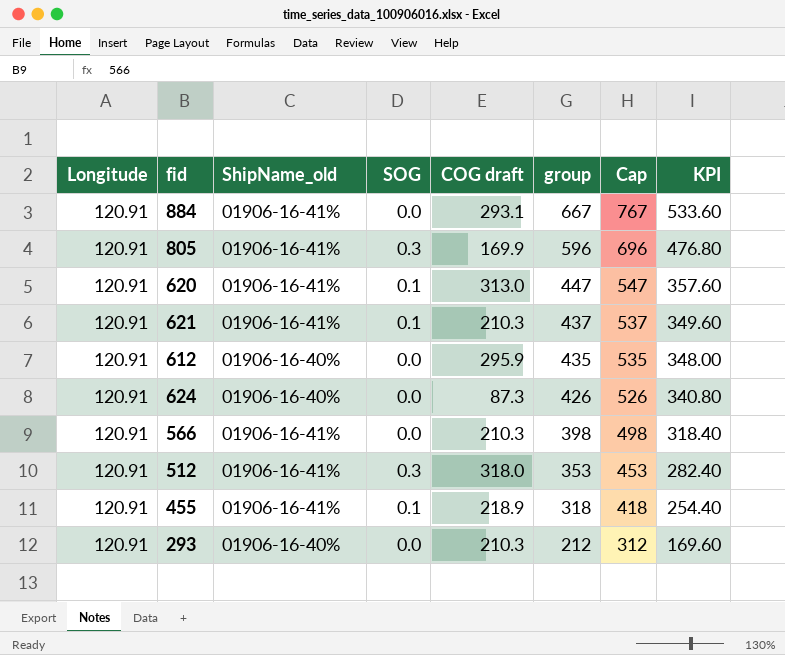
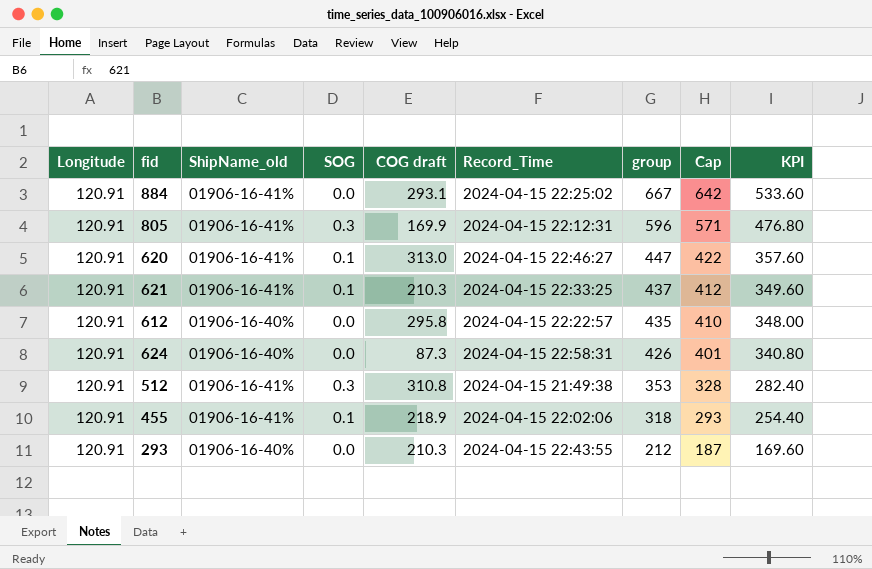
column Record_Time | position: none -> 6
column Cap | formula: [group] + 100 -> [group] - 25
row 566: 120.91 | 01906-16-41% | 0.0 | 210.3 | 398 | 498 | 318.40 -> none
612 | COG draft: 295.9 -> 295.8
512 | COG draft: 318.0 -> 310.8

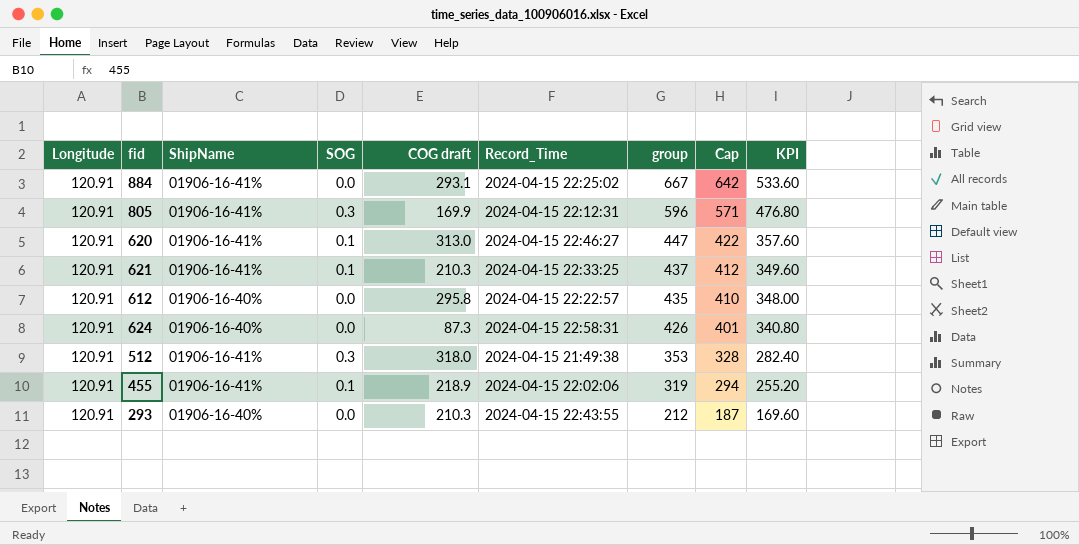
column name: ShipName_old -> ShipName
512 | COG draft: 310.8 -> 318.0
455 | group: 318 -> 319
455 | Cap: 293 -> 294
455 | KPI: 254.40 -> 255.20

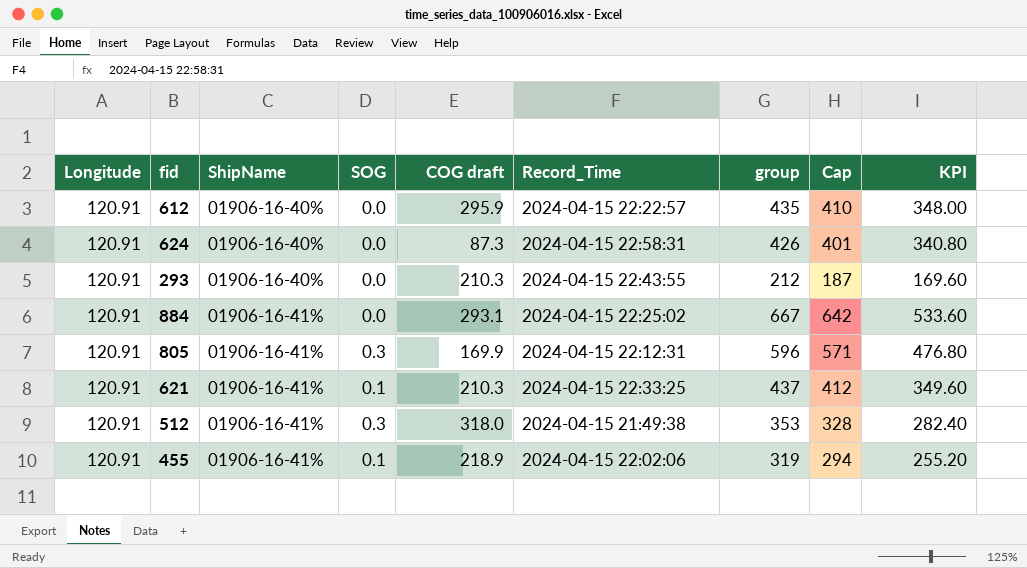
row order: group descending -> ShipName ascending
row 620: 120.91 | 01906-16-41% | 0.1 | 313.0 | 2024-04-15 22:46:27 | 447 | 422 | 357.60 -> none
612 | COG draft: 295.8 -> 295.9

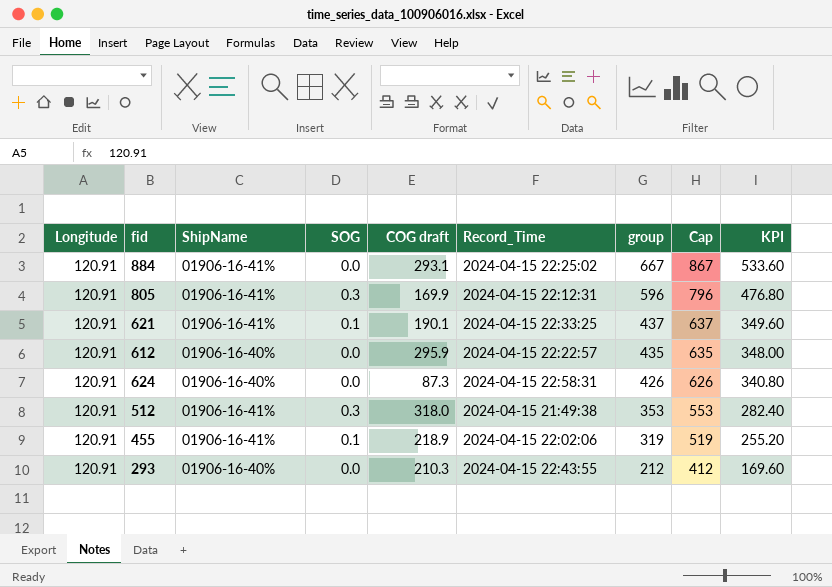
row order: ShipName ascending -> group descending
column Cap | formula: [group] - 25 -> [group] + 200
621 | COG draft: 210.3 -> 190.1

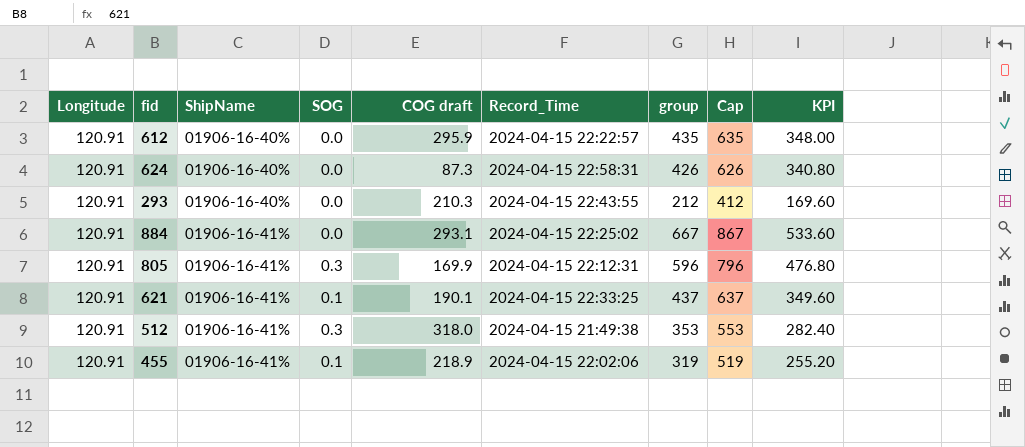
row order: group descending -> ShipName ascending

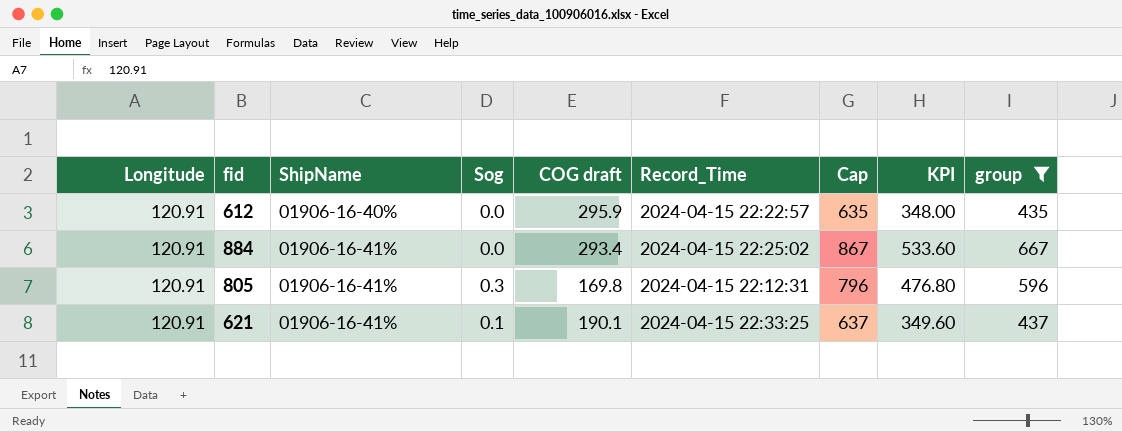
filter: none -> group >= 435
column name: SOG -> Sog
column group | position: 7 -> 9
884 | COG draft: 293.1 -> 293.4
805 | COG draft: 169.9 -> 169.8

